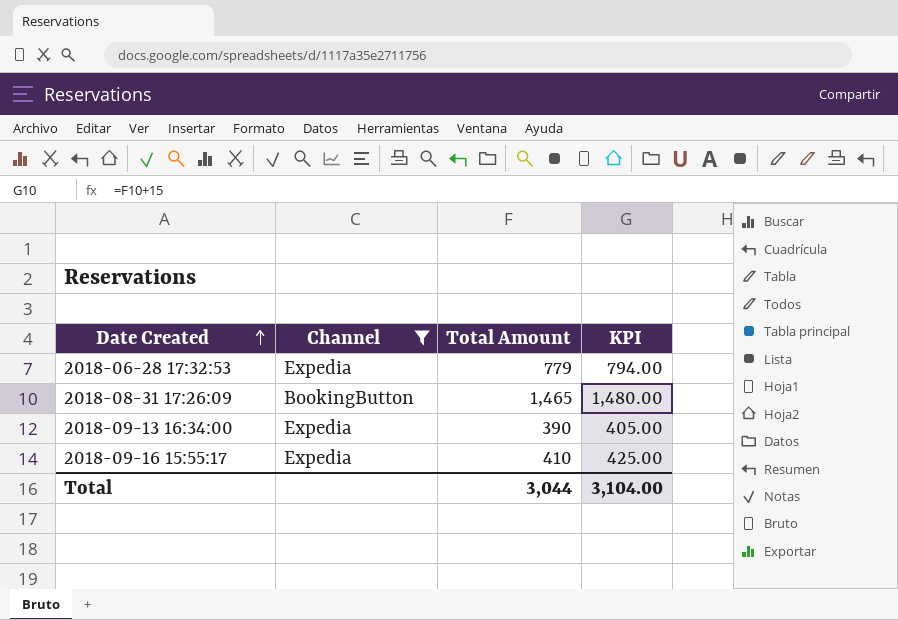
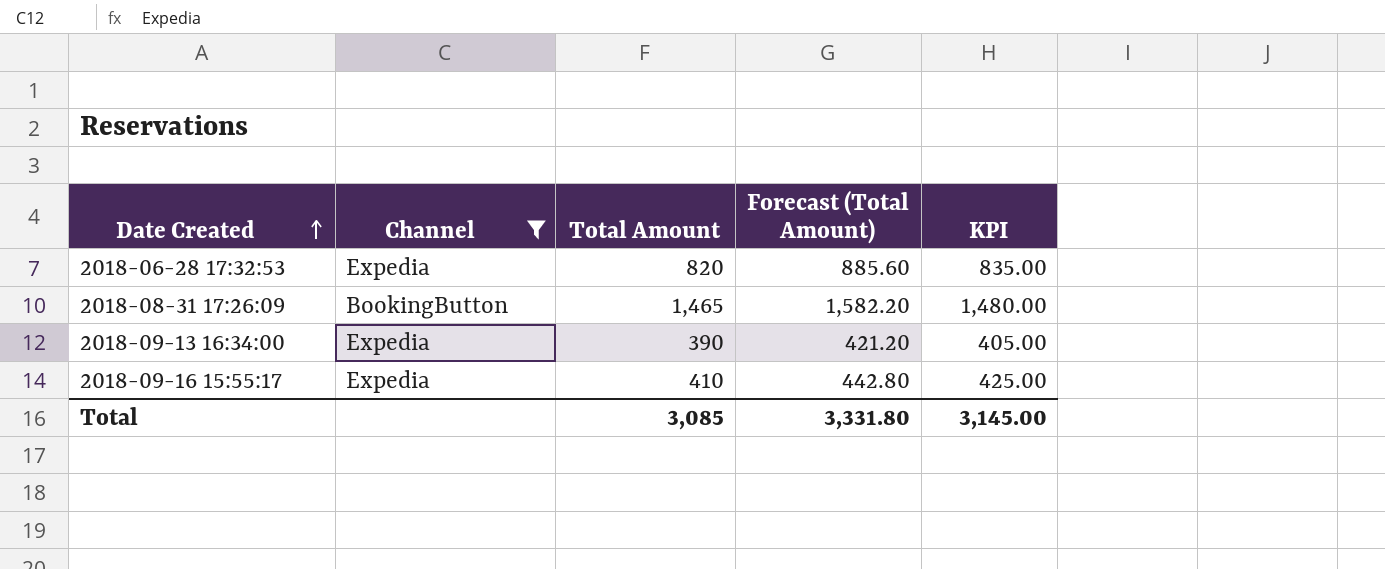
column Forecast (Total Amount) | formula: none -> [Total Amount] * 1.08
2018-06-28 17:32:53 | Total Amount: 779 -> 820
2018-06-28 17:32:53 | KPI: 794.00 -> 835.00
Total | Total Amount: 3,044 -> 3,085
Total | KPI: 3,104.00 -> 3,145.00

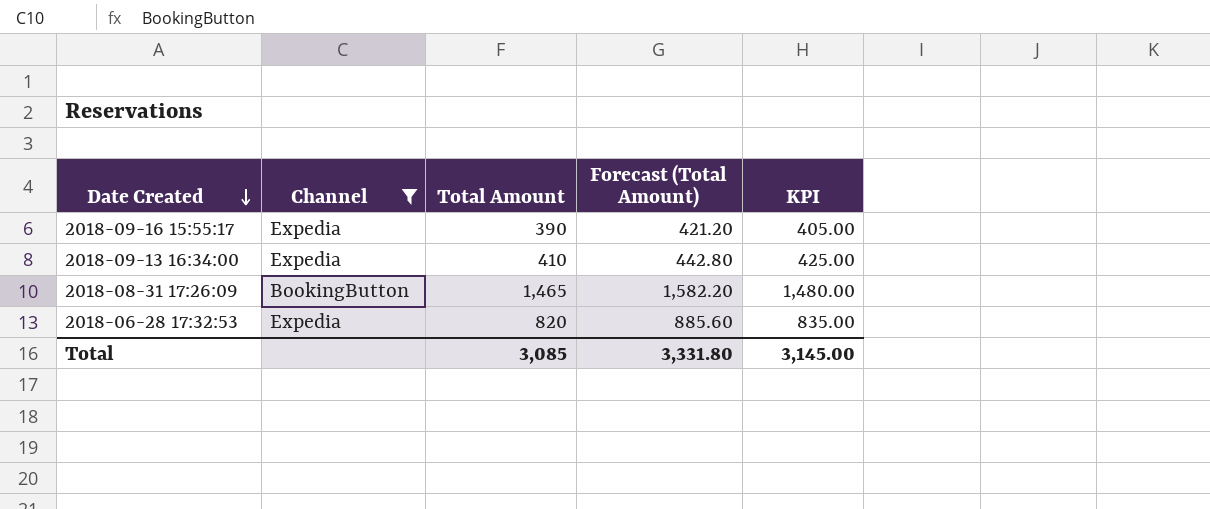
row order: Date Created ascending -> Date Created descending
2018-09-16 15:55:17 | Total Amount: 410 -> 390
2018-09-16 15:55:17 | Forecast (Total Amount): 442.80 -> 421.20
2018-09-16 15:55:17 | KPI: 425.00 -> 405.00
2018-09-13 16:34:00 | Total Amount: 390 -> 410
2018-09-13 16:34:00 | Forecast (Total Amount): 421.20 -> 442.80
2018-09-13 16:34:00 | KPI: 405.00 -> 425.00

